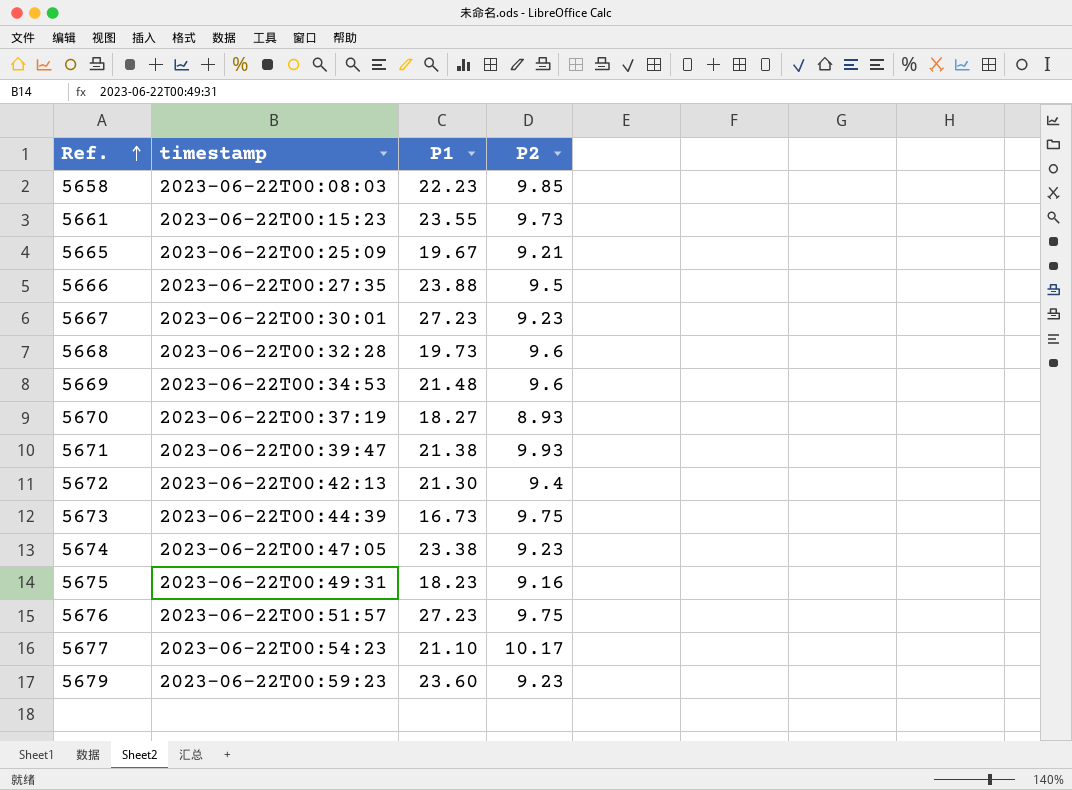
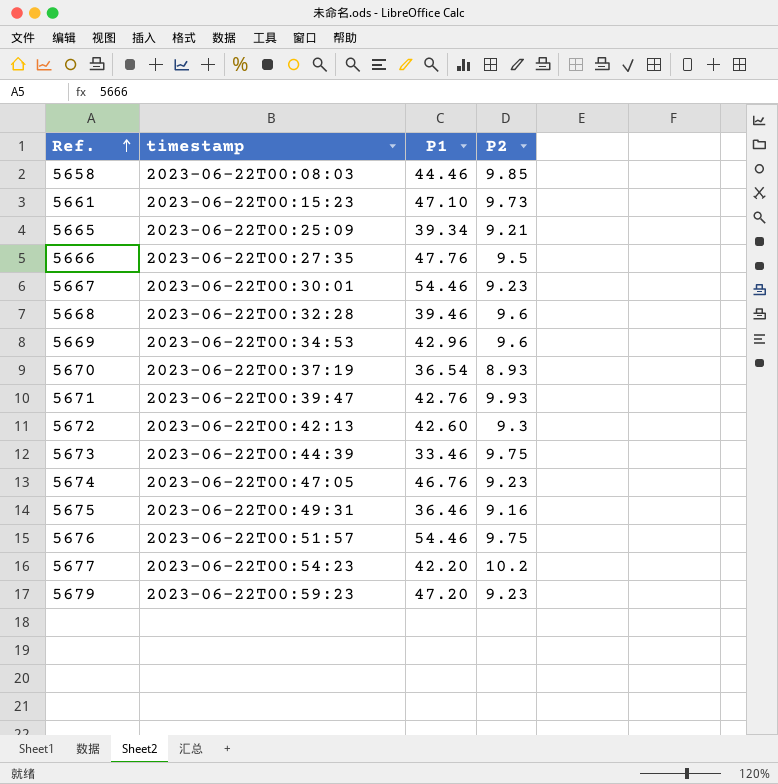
5658 | P1: 22.23 -> 44.46
5661 | P1: 23.55 -> 47.10
5665 | P1: 19.67 -> 39.34
5666 | P1: 23.88 -> 47.76
5667 | P1: 27.23 -> 54.46
5668 | P1: 19.73 -> 39.46
5669 | P1: 21.48 -> 42.96
5670 | P1: 18.27 -> 36.54
5671 | P1: 21.38 -> 42.76
5672 | P1: 21.30 -> 42.60
5672 | P2: 9.4 -> 9.3
5673 | P1: 16.73 -> 33.46
5674 | P1: 23.38 -> 46.76
5675 | P1: 18.23 -> 36.46
5676 | P1: 27.23 -> 54.46
5677 | P1: 21.10 -> 42.20
5677 | P2: 10.17 -> 10.2
5679 | P1: 23.60 -> 47.20

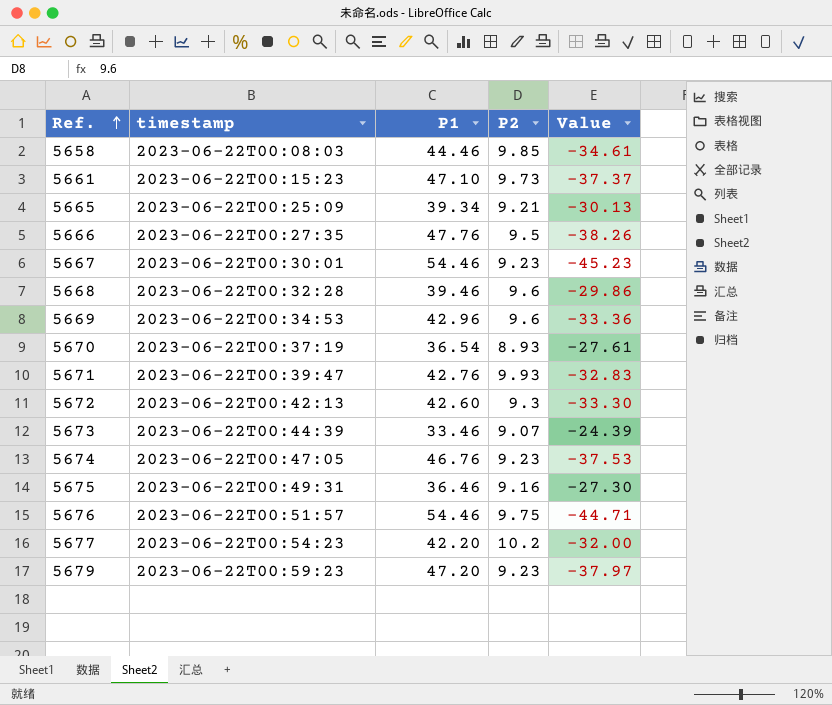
column Value | formula: none -> [P2] - [P1]
5673 | P2: 9.75 -> 9.07

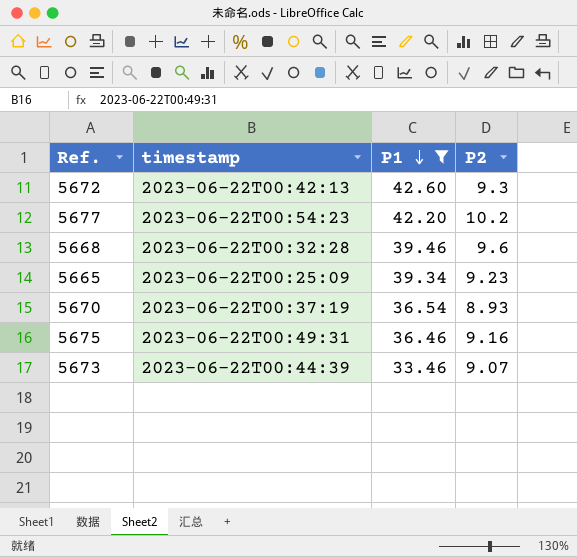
filter: none -> P1 <= 42.60
row order: Ref. ascending -> P1 descending
column Value | formula: [P2] - [P1] -> none
5665 | P2: 9.21 -> 9.23

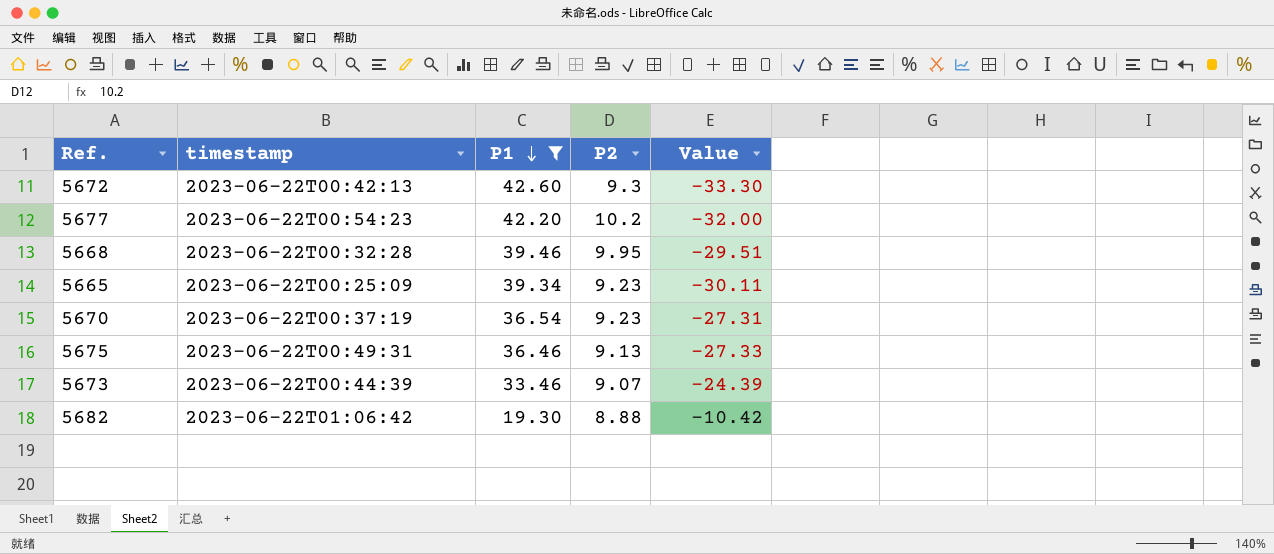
column Value | formula: none -> [P2] - [P1]
5668 | P2: 9.6 -> 9.95
5670 | P2: 8.93 -> 9.23
5675 | P2: 9.16 -> 9.13
row 5682: none -> 2023-06-22T01:06:42 | 19.30 | 8.88 | -10.42

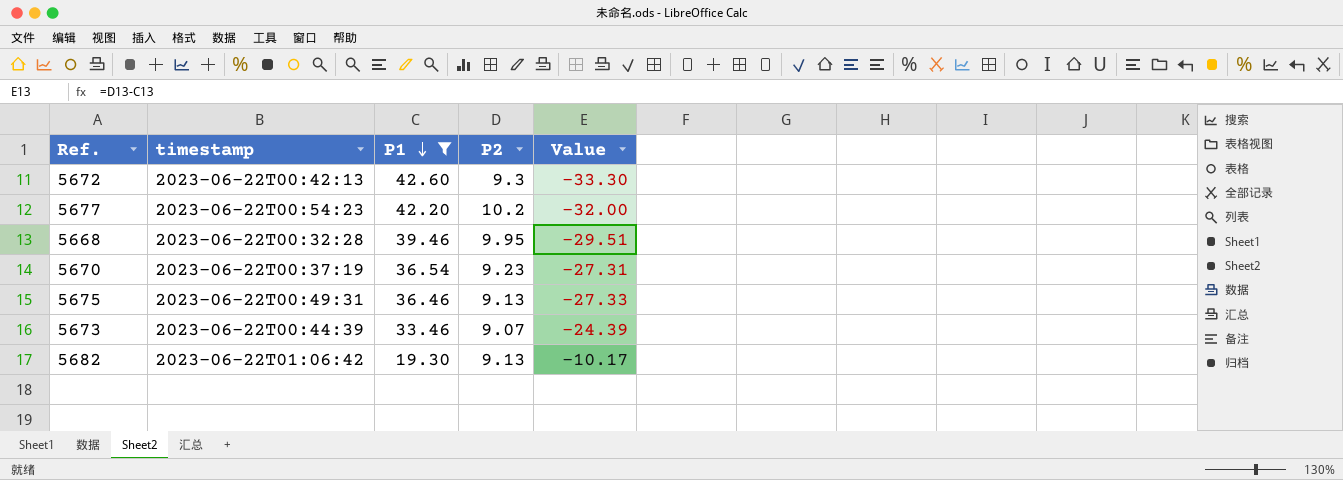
row 5665: 2023-06-22T00:25:09 | 39.34 | 9.23 | -30.11 -> none
5682 | P2: 8.88 -> 9.13
5682 | Value: -10.42 -> -10.17

